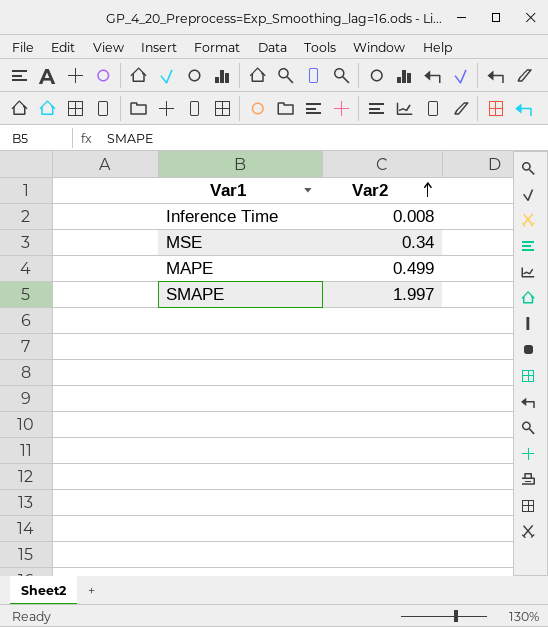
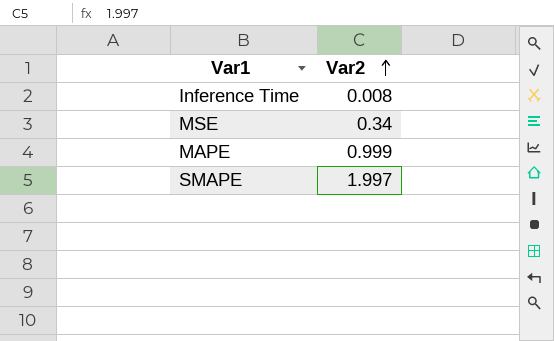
MAPE | Var2: 0.499 -> 0.999

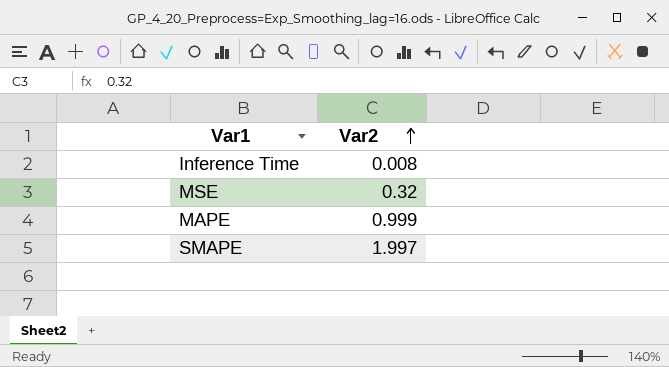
MSE | Var2: 0.34 -> 0.32

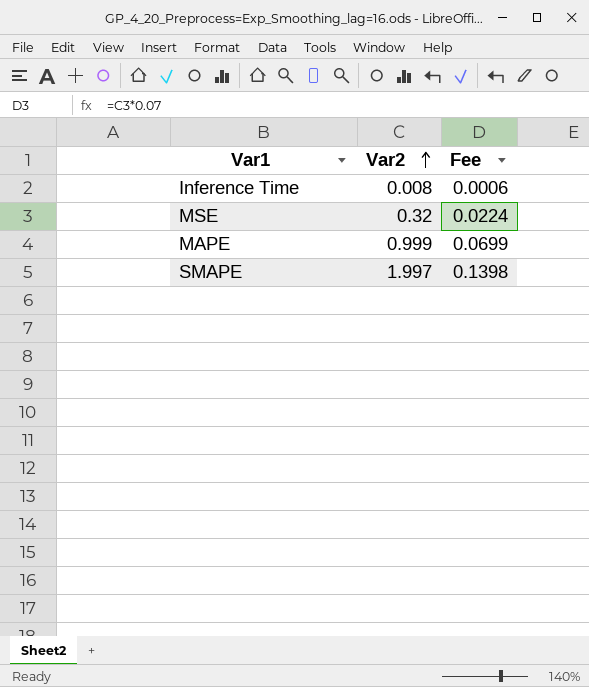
column Fee | formula: none -> [Var2] * 0.07

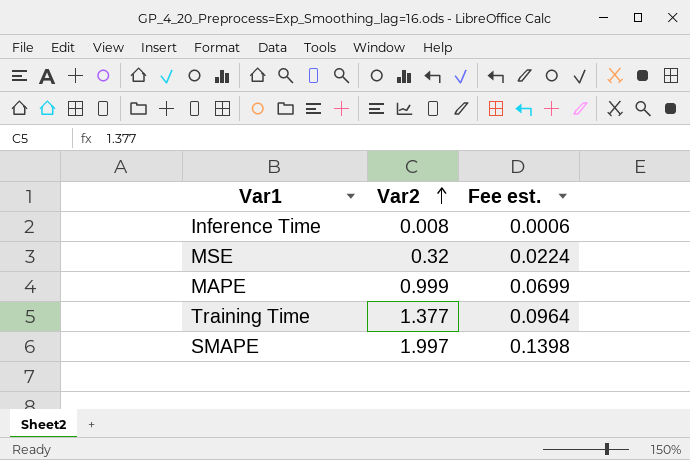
column name: Fee -> Fee est.
row Training Time: none -> 1.377 | 0.0964

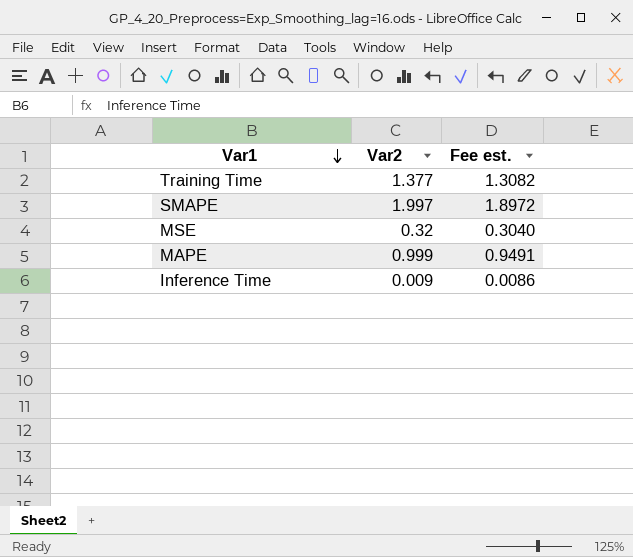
row order: Var2 ascending -> Var1 descending
column Fee est. | formula: [Var2] * 0.07 -> [Var2] * 0.95
Inference Time | Var2: 0.008 -> 0.009

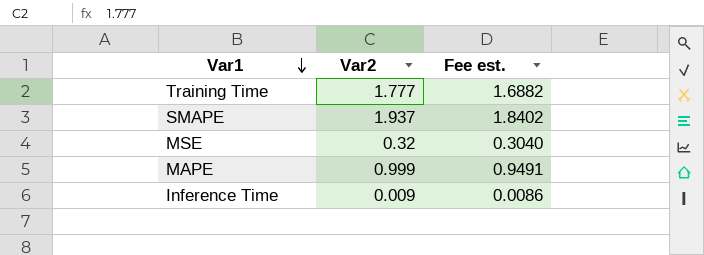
Training Time | Var2: 1.377 -> 1.777
Training Time | Fee est.: 1.3082 -> 1.6882
SMAPE | Var2: 1.997 -> 1.937
SMAPE | Fee est.: 1.8972 -> 1.8402

